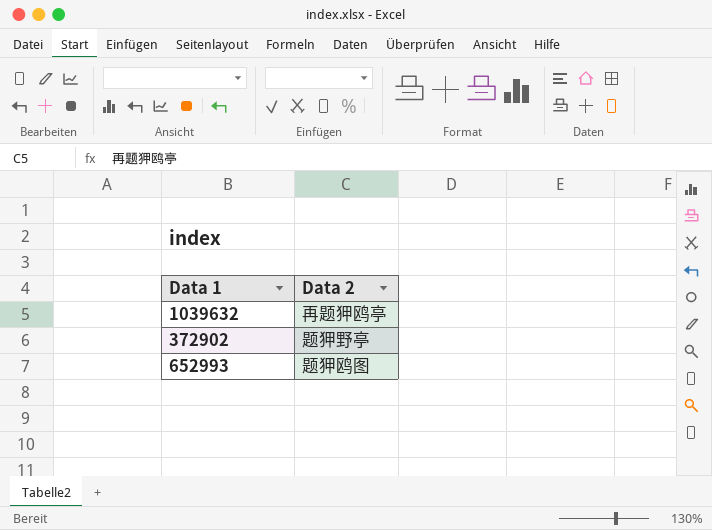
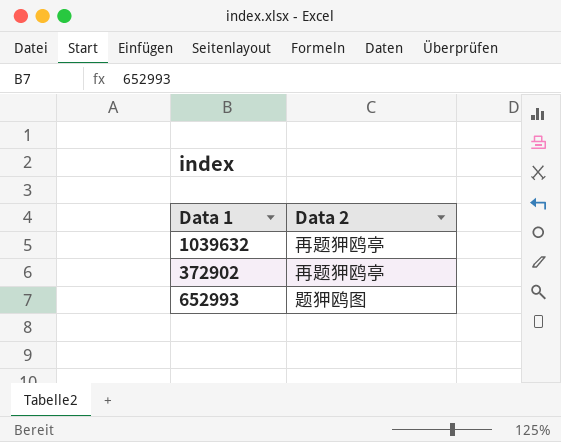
372902 | Data 2: 题狎野亭 -> 再题狎鸥亭

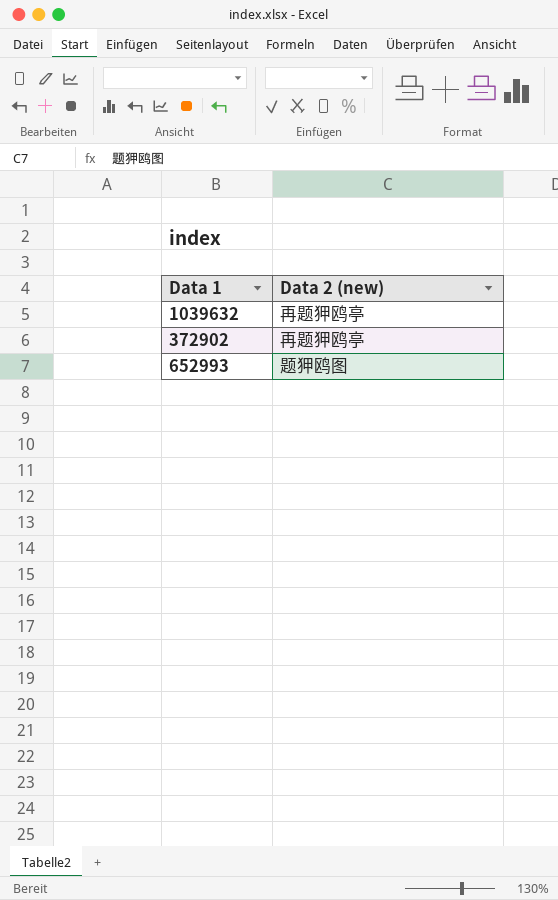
column name: Data 2 -> Data 2 (new)

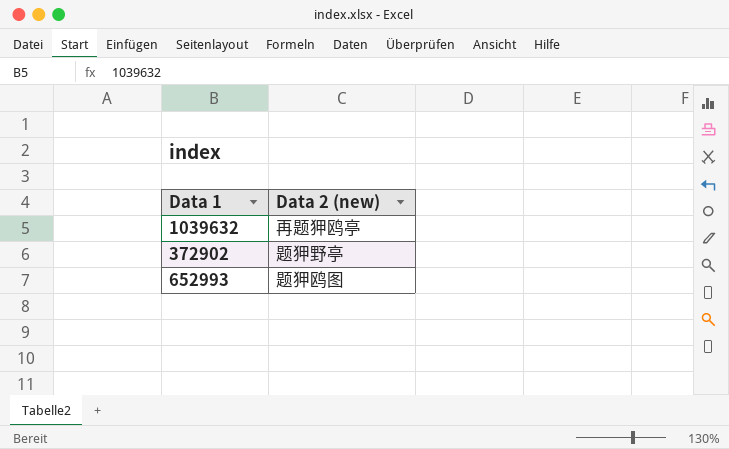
372902 | Data 2 (new): 再题狎鸥亭 -> 题狎野亭

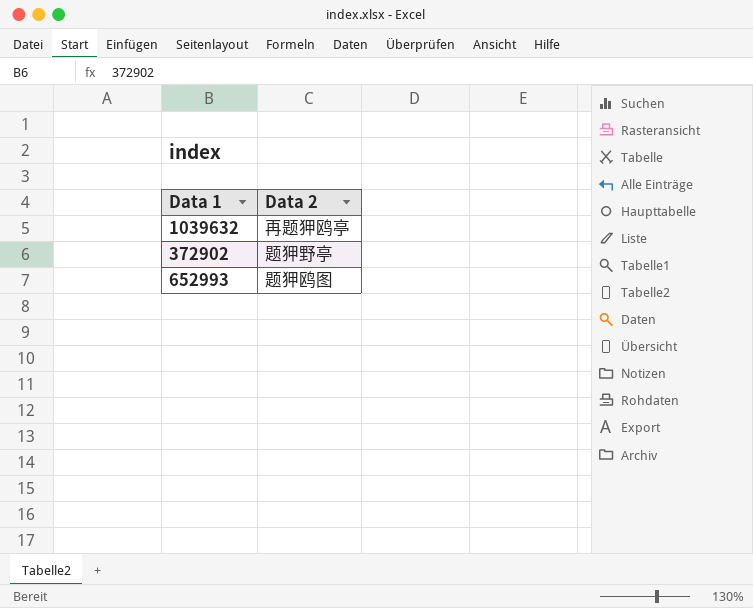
column name: Data 2 (new) -> Data 2

